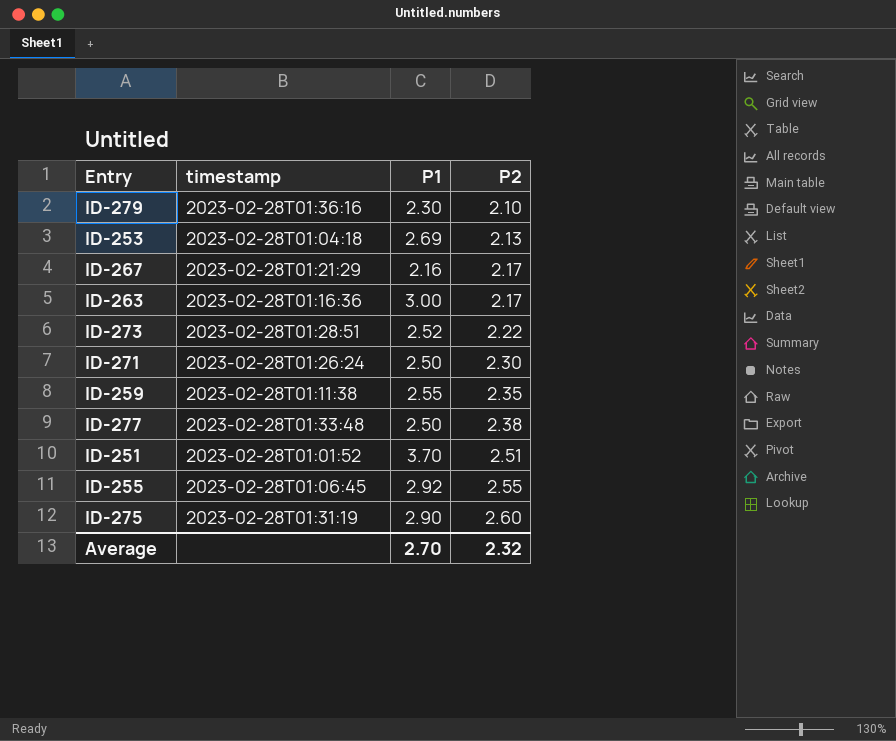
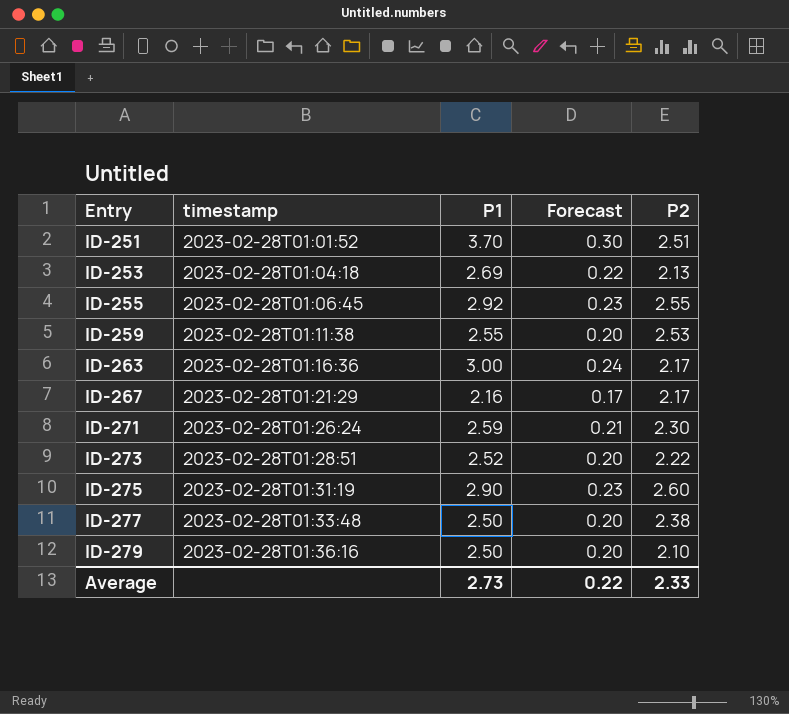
row order: P2 ascending -> Entry ascending
column Forecast | formula: none -> [P1] * 0.08
ID-259 | P2: 2.35 -> 2.53
ID-271 | P1: 2.50 -> 2.59
ID-279 | P1: 2.30 -> 2.50
Average | P1: 2.70 -> 2.73
Average | P2: 2.32 -> 2.33

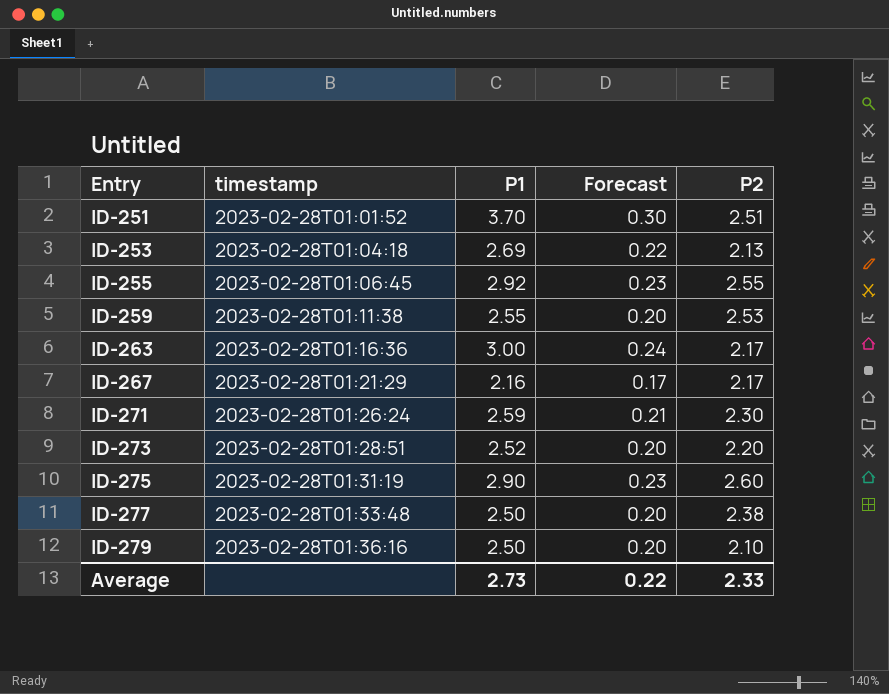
ID-273 | P2: 2.22 -> 2.20

